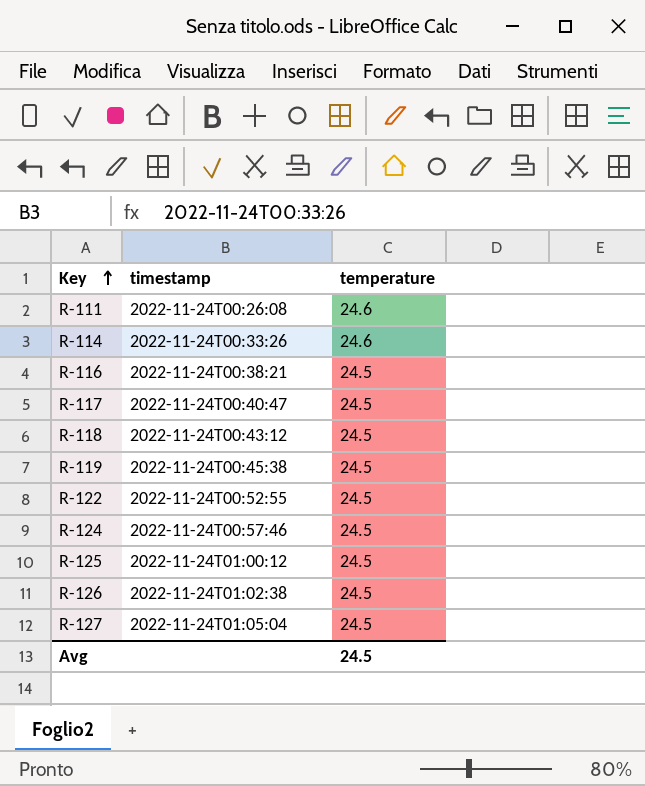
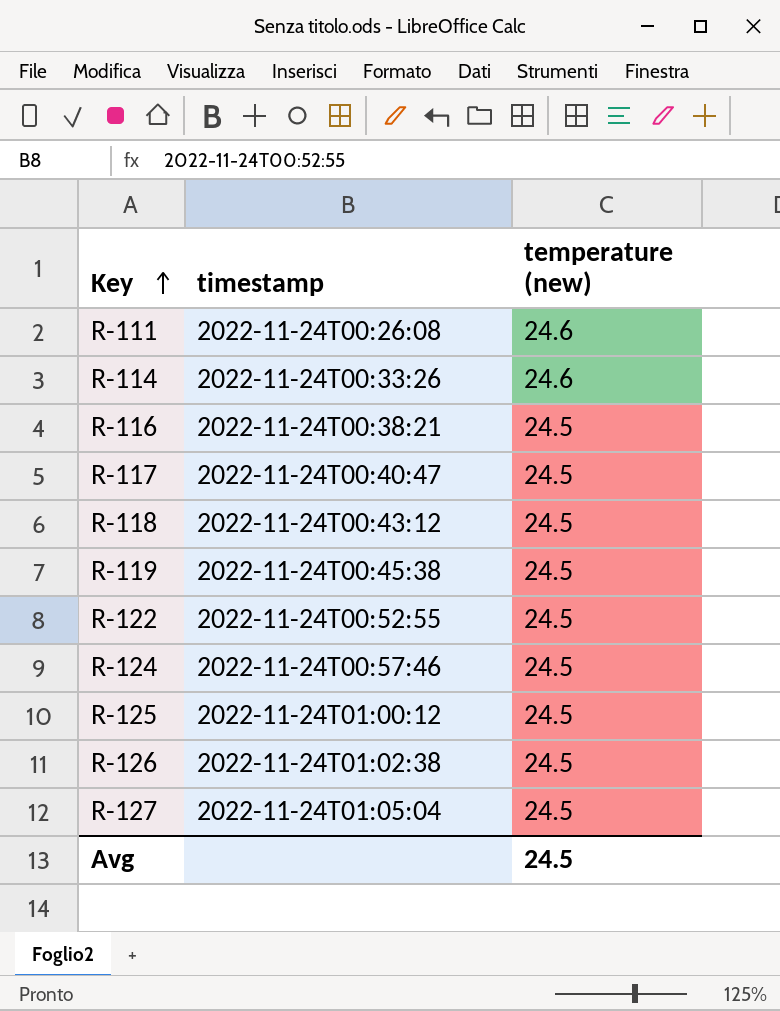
column name: temperature -> temperature (new)

